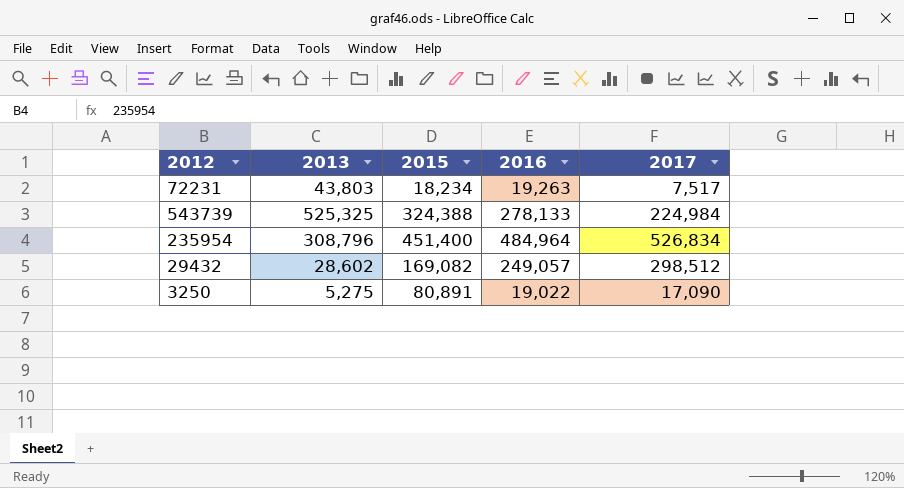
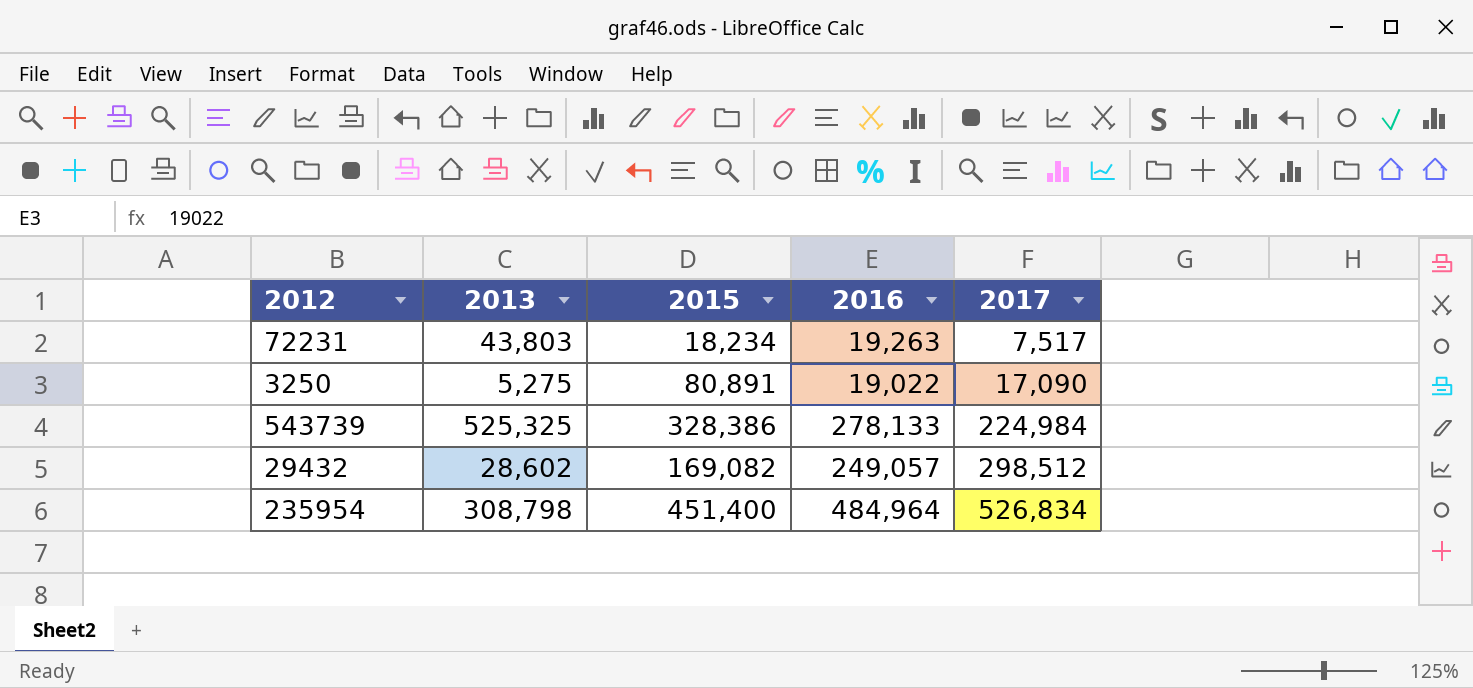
row order: none -> 2017 ascending
543739 | 2015: 324,388 -> 328,386
235954 | 2013: 308,796 -> 308,798

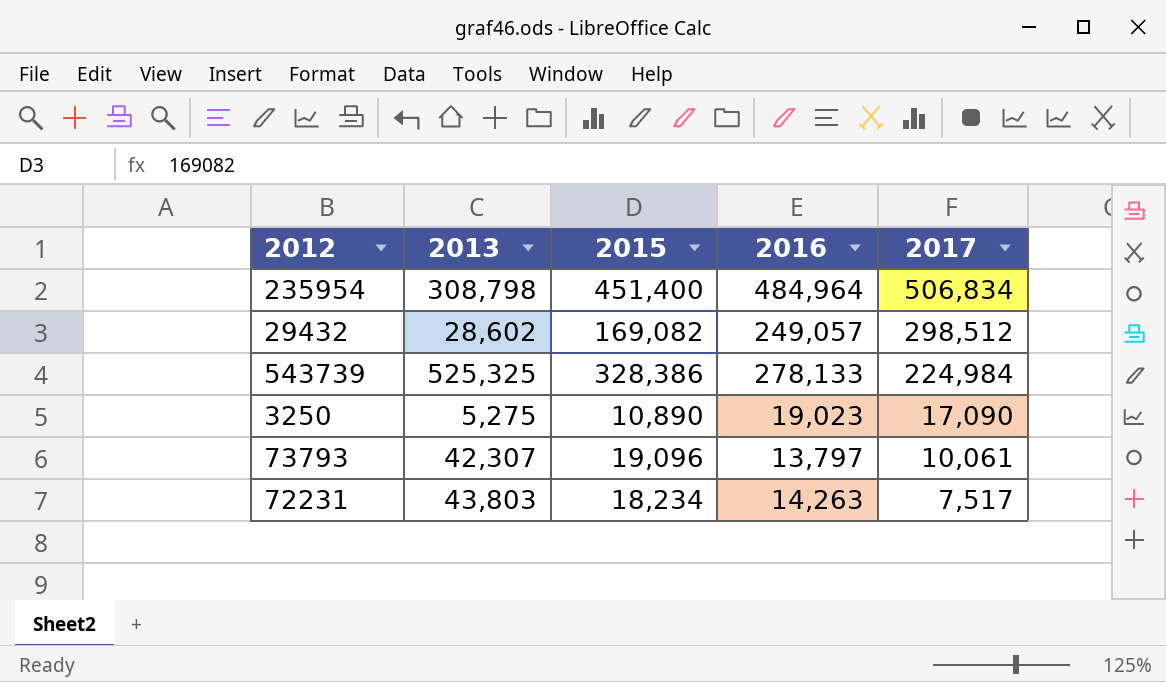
row order: 2017 ascending -> 2017 descending
235954 | 2017: 526,834 -> 506,834
3250 | 2015: 80,891 -> 10,890
3250 | 2016: 19,022 -> 19,023
row 73793: none -> 42,307 | 19,096 | 13,797 | 10,061
72231 | 2016: 19,263 -> 14,263

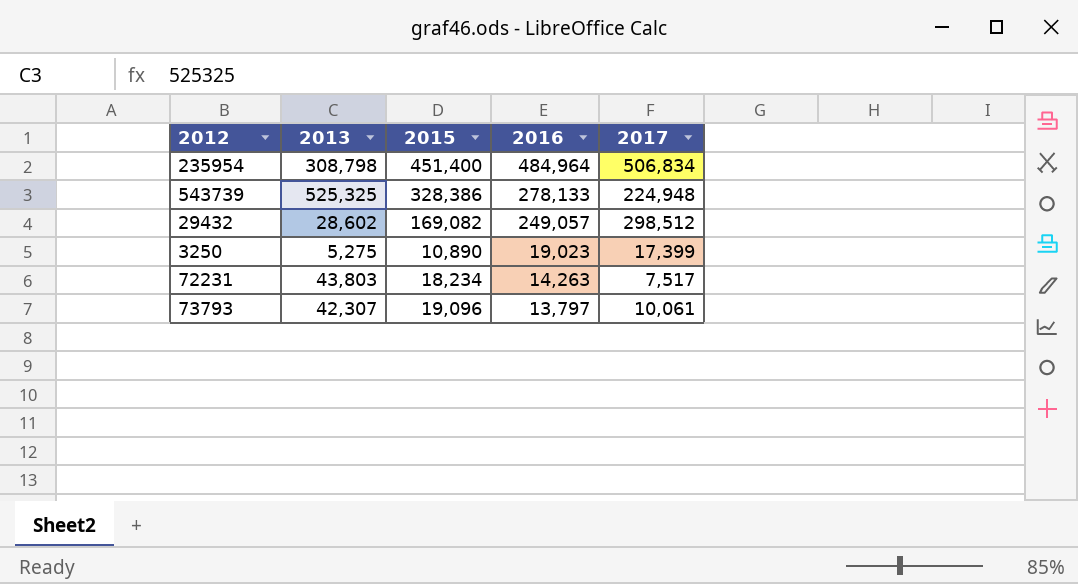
row order: 2017 descending -> 2016 descending
543739 | 2017: 224,984 -> 224,948
3250 | 2017: 17,090 -> 17,399

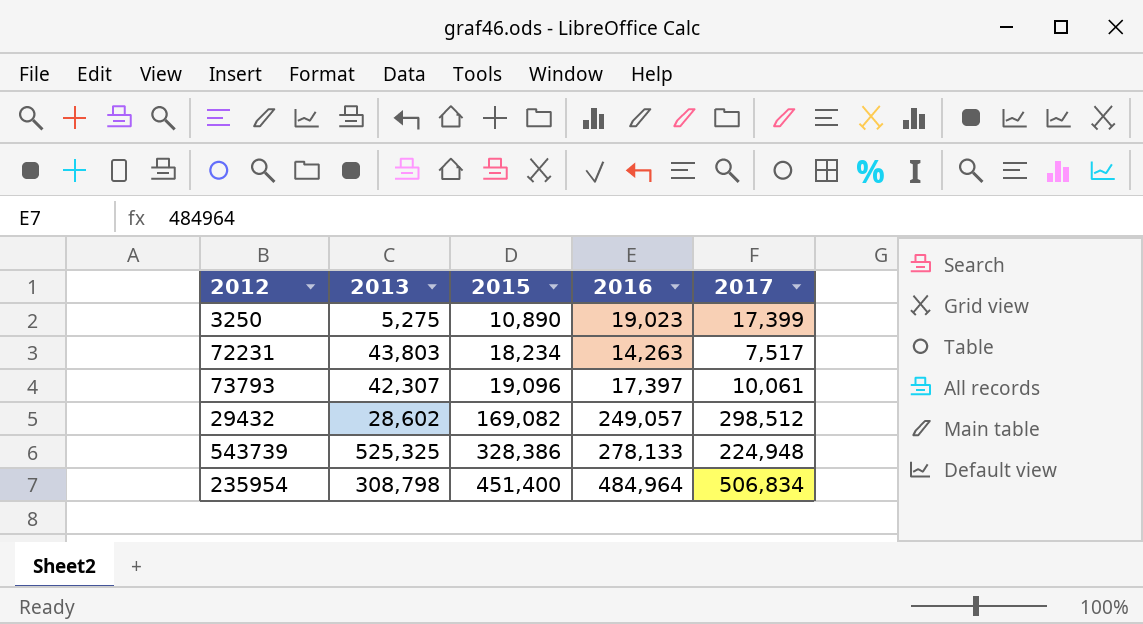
row order: 2016 descending -> 2015 ascending
73793 | 2016: 13,797 -> 17,397

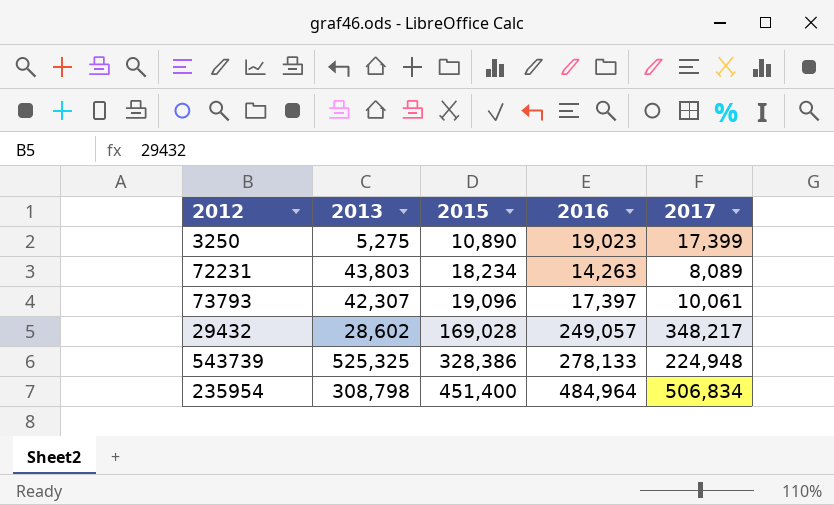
72231 | 2017: 7,517 -> 8,089
29432 | 2015: 169,082 -> 169,028
29432 | 2017: 298,512 -> 348,217

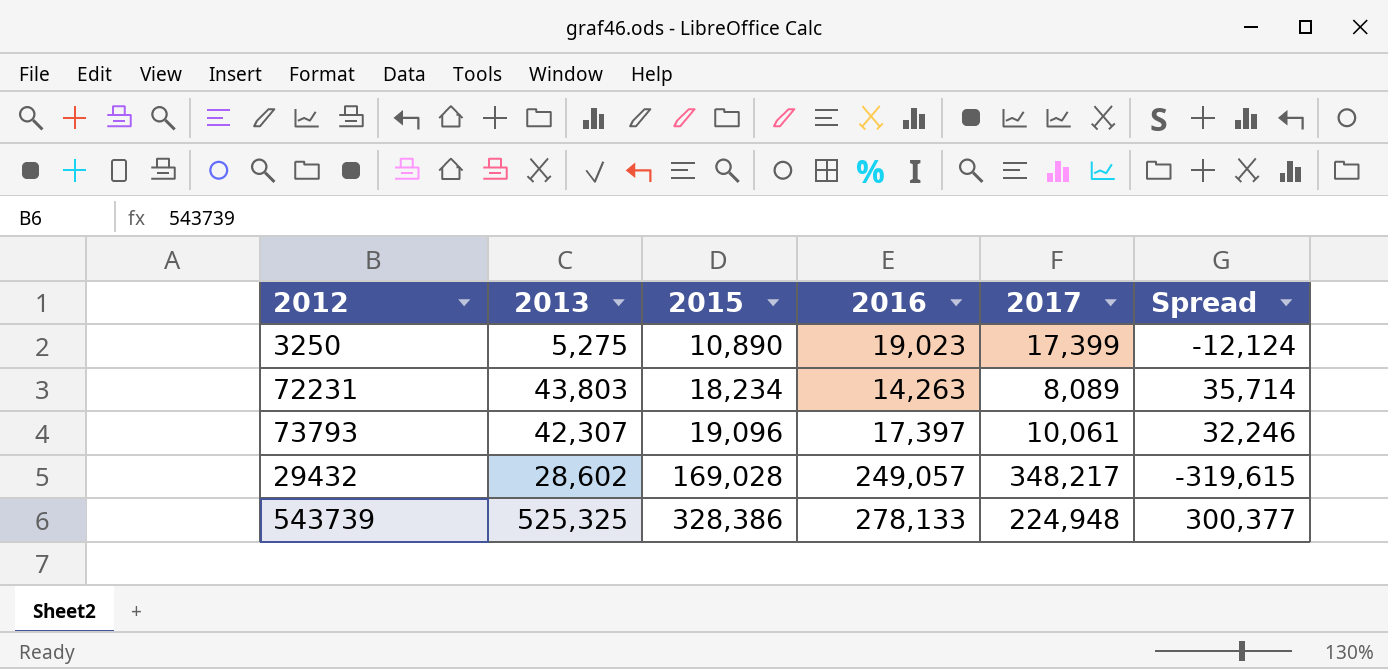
column Spread | formula: none -> [2013] - [2017]
row 235954: 308,798 | 451,400 | 484,964 | 506,834 -> none

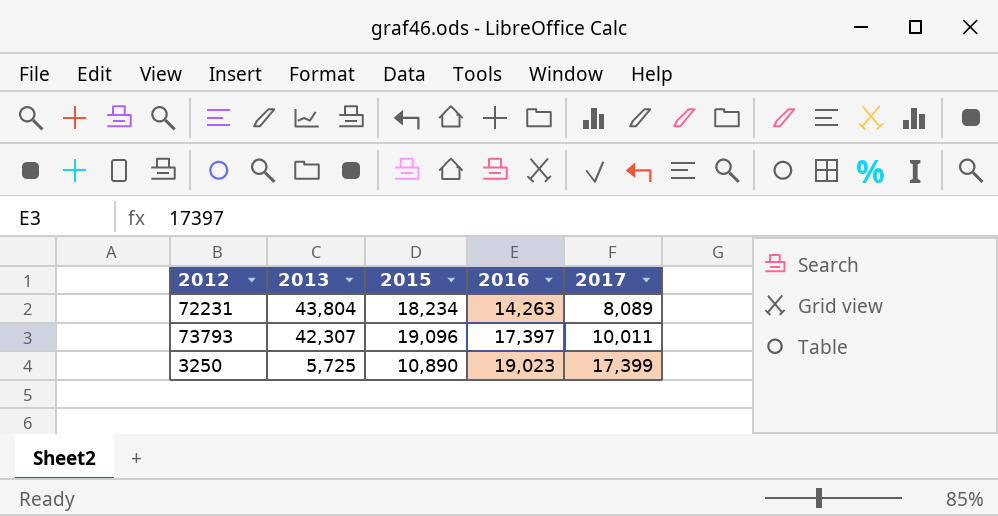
row order: 2015 ascending -> 2013 descending
column Spread | formula: [2013] - [2017] -> none
row 29432: 28,602 | 169,028 | 249,057 | 348,217 | -319,615 -> none
row 543739: 525,325 | 328,386 | 278,133 | 224,948 | 300,377 -> none
72231 | 2013: 43,803 -> 43,804
73793 | 2017: 10,061 -> 10,011
3250 | 2013: 5,275 -> 5,725

